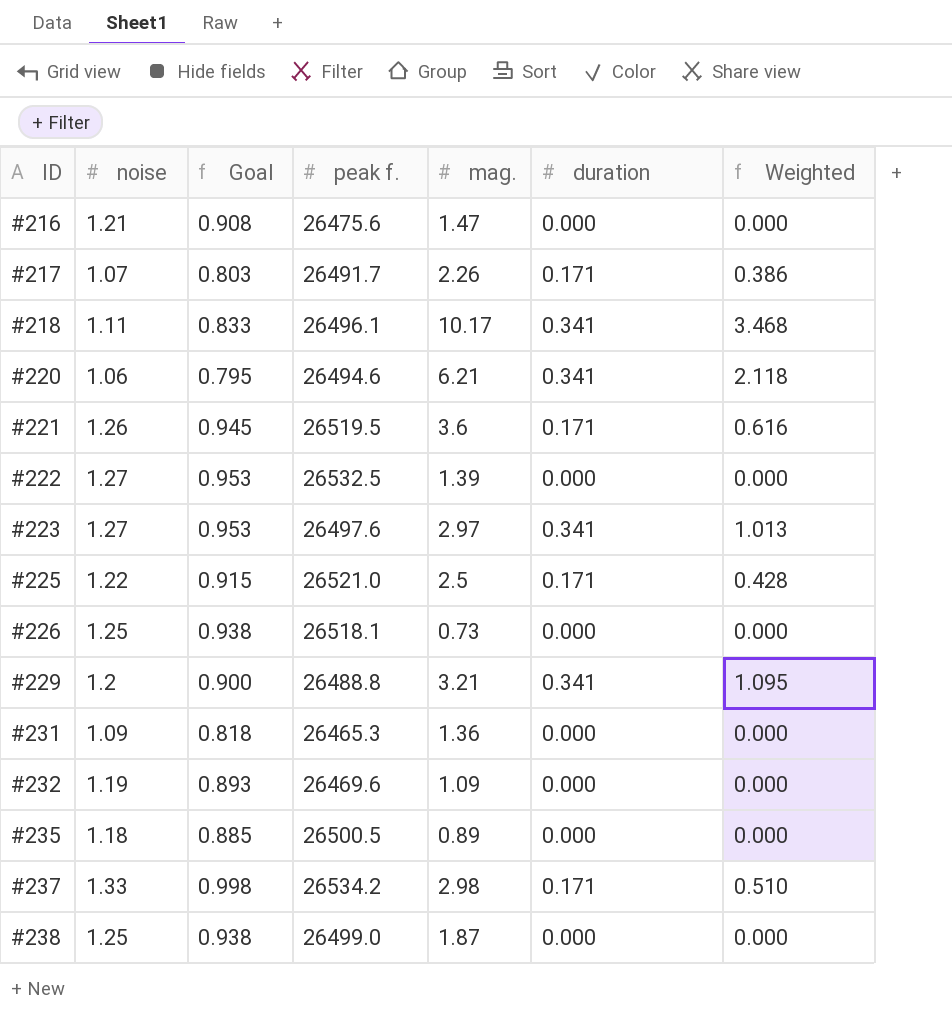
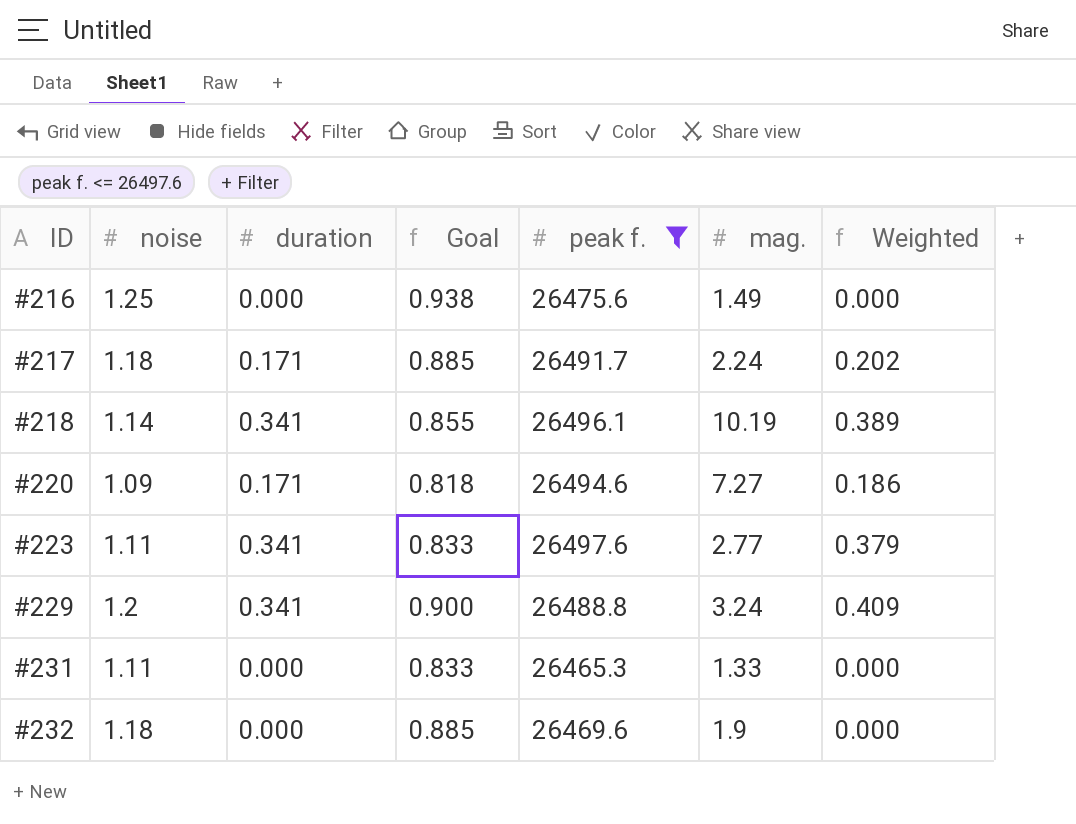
filter: none -> peak f. <= 26497.6
column duration | position: 6 -> 3
column Weighted | formula: [mag.] * [duration] -> [noise] * [duration]
#216 | noise: 1.21 -> 1.25
#216 | Goal: 0.908 -> 0.938
#216 | mag.: 1.47 -> 1.49
#217 | noise: 1.07 -> 1.18
#217 | Goal: 0.803 -> 0.885
#217 | mag.: 2.26 -> 2.24
#218 | noise: 1.11 -> 1.14
#218 | Goal: 0.833 -> 0.855
#218 | mag.: 10.17 -> 10.19
#220 | noise: 1.06 -> 1.09
#220 | duration: 0.341 -> 0.171
#220 | Goal: 0.795 -> 0.818
#220 | mag.: 6.21 -> 7.27
#223 | noise: 1.27 -> 1.11
#223 | Goal: 0.953 -> 0.833
#223 | mag.: 2.97 -> 2.77
#229 | mag.: 3.21 -> 3.24
#231 | noise: 1.09 -> 1.11
#231 | Goal: 0.818 -> 0.833
#231 | mag.: 1.36 -> 1.33
#232 | noise: 1.19 -> 1.18
#232 | Goal: 0.893 -> 0.885
#232 | mag.: 1.09 -> 1.9

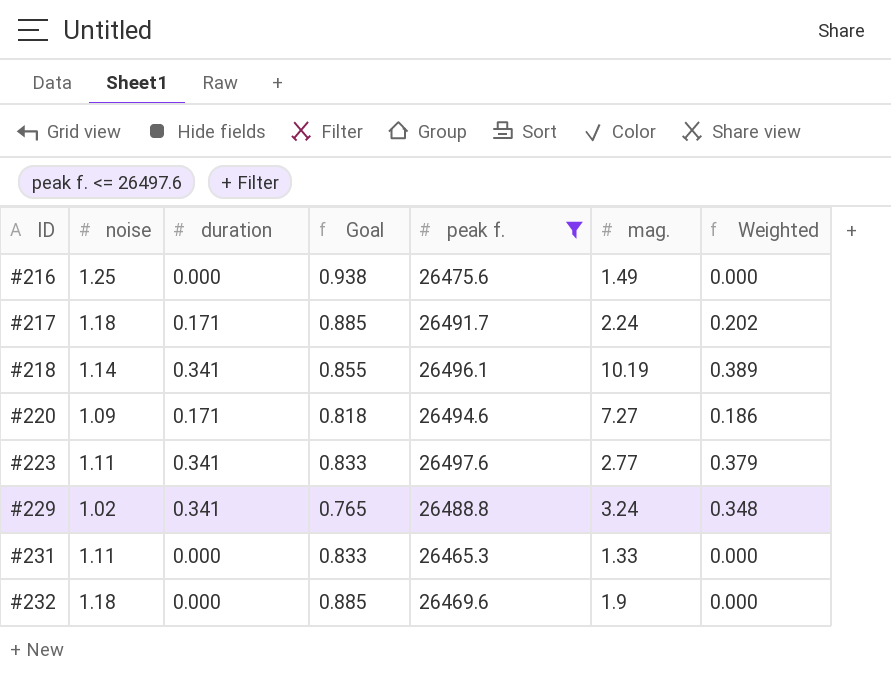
#229 | noise: 1.2 -> 1.02
#229 | Goal: 0.900 -> 0.765
#229 | Weighted: 0.409 -> 0.348

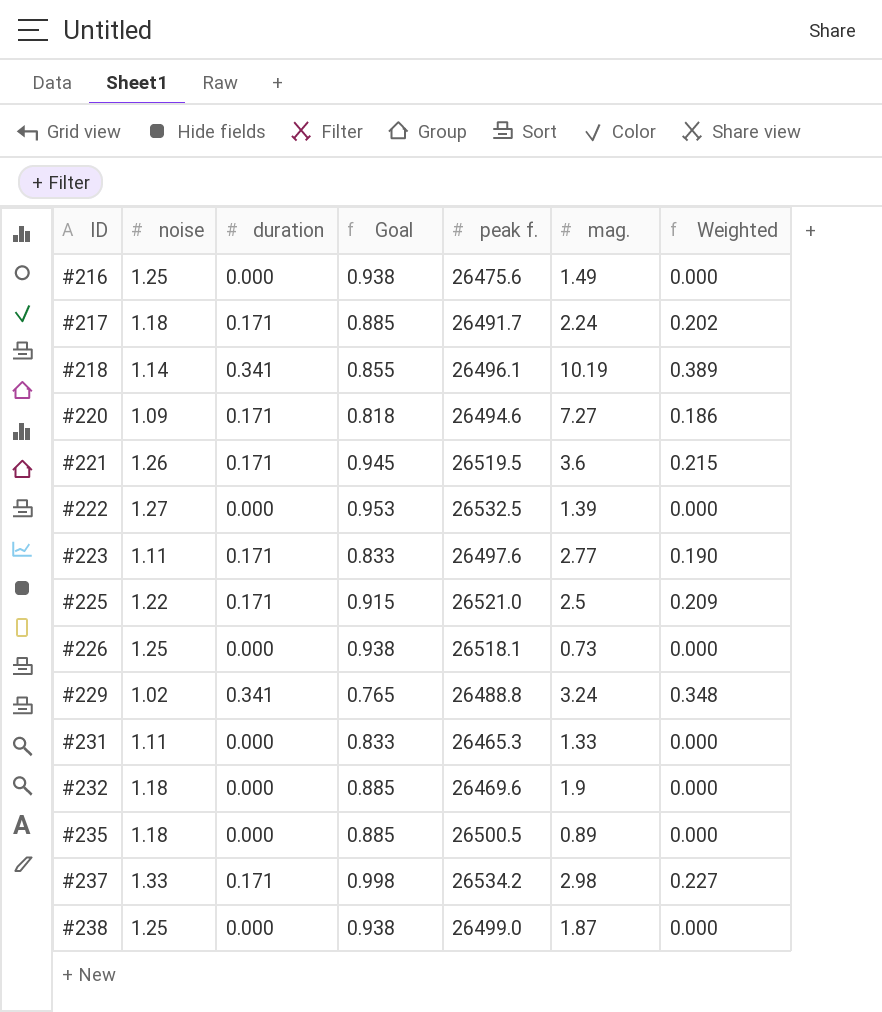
filter: peak f. <= 26497.6 -> none
#223 | duration: 0.341 -> 0.171
#223 | Weighted: 0.379 -> 0.190

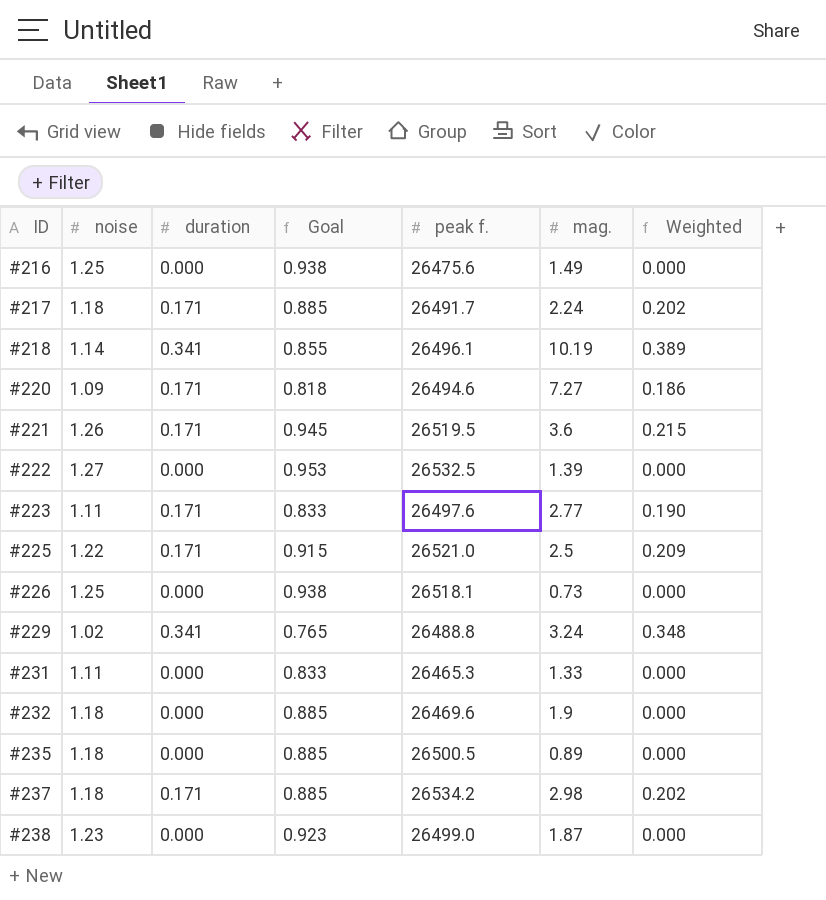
#237 | noise: 1.33 -> 1.18
#237 | Goal: 0.998 -> 0.885
#237 | Weighted: 0.227 -> 0.202
#238 | noise: 1.25 -> 1.23
#238 | Goal: 0.938 -> 0.923

